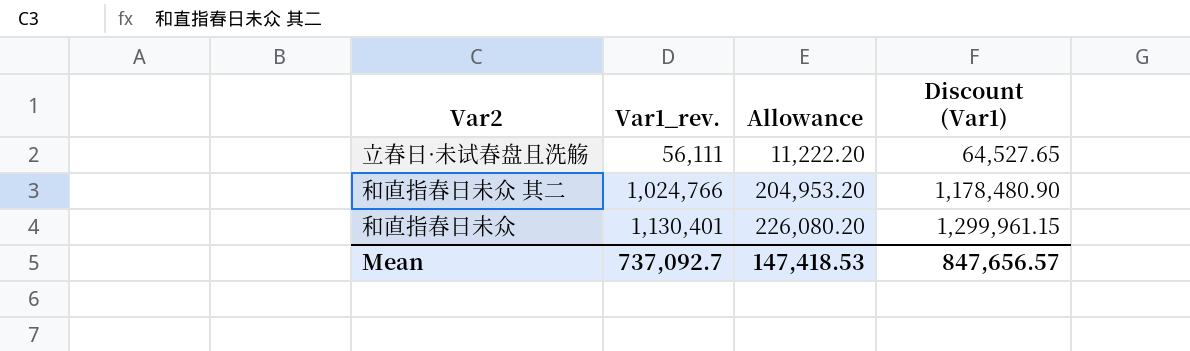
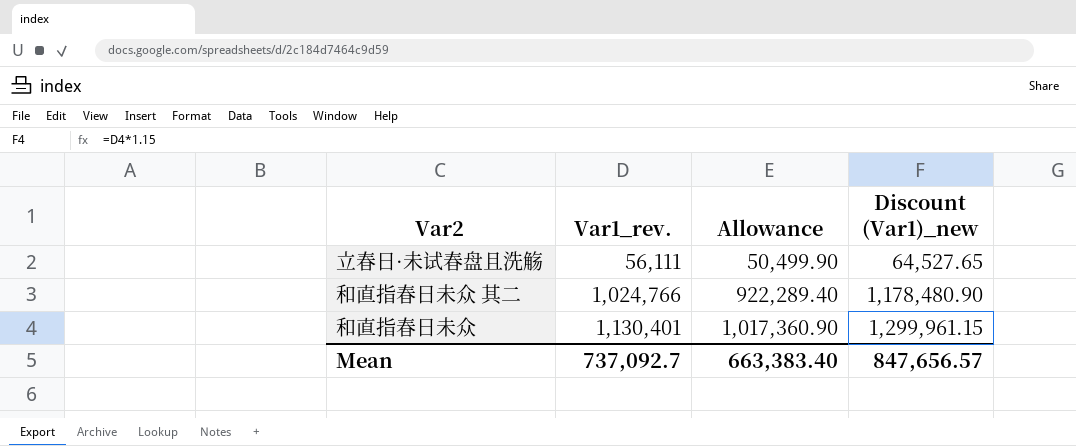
column Allowance | formula: [Var1_rev.] * 0.2 -> [Var1_rev.] * 0.9
column name: Discount (Var1) -> Discount (Var1)_new
Mean | Allowance: 147,418.53 -> 663,383.40

